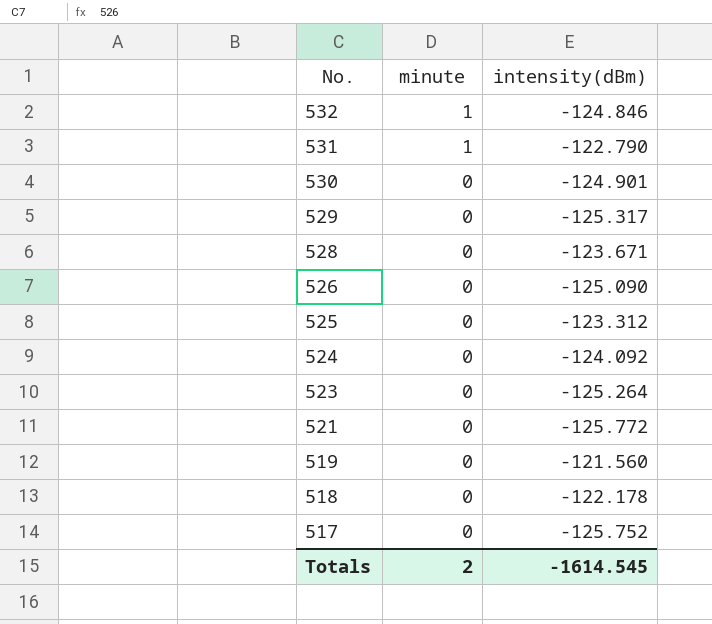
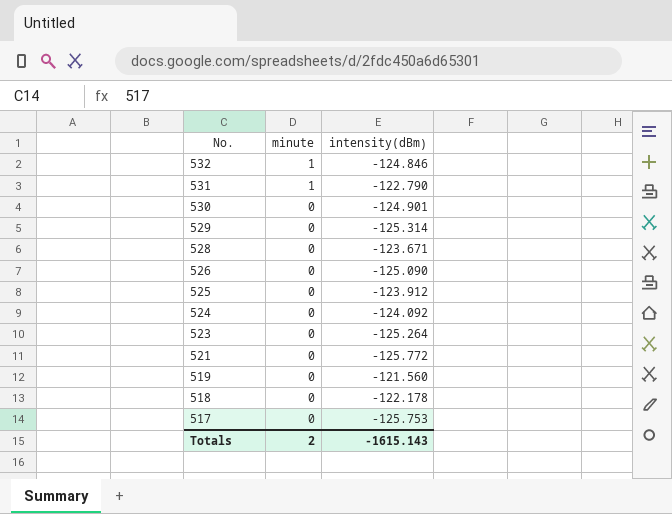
529 | intensity(dBm): -125.317 -> -125.314
525 | intensity(dBm): -123.312 -> -123.912
517 | intensity(dBm): -125.752 -> -125.753
Totals | intensity(dBm): -1614.545 -> -1615.143

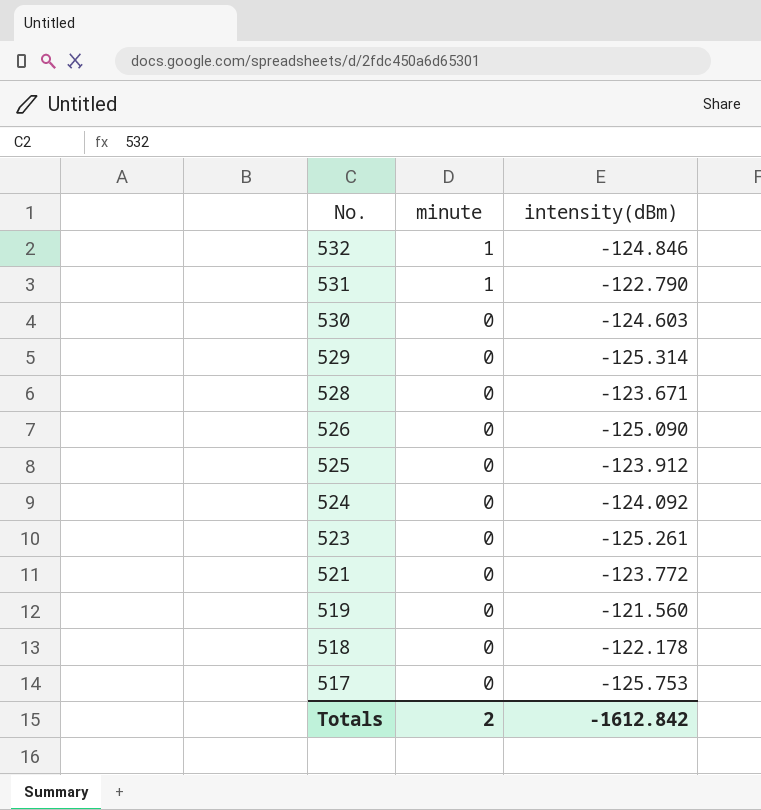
530 | intensity(dBm): -124.901 -> -124.603
523 | intensity(dBm): -125.264 -> -125.261
521 | intensity(dBm): -125.772 -> -123.772
Totals | intensity(dBm): -1615.143 -> -1612.842

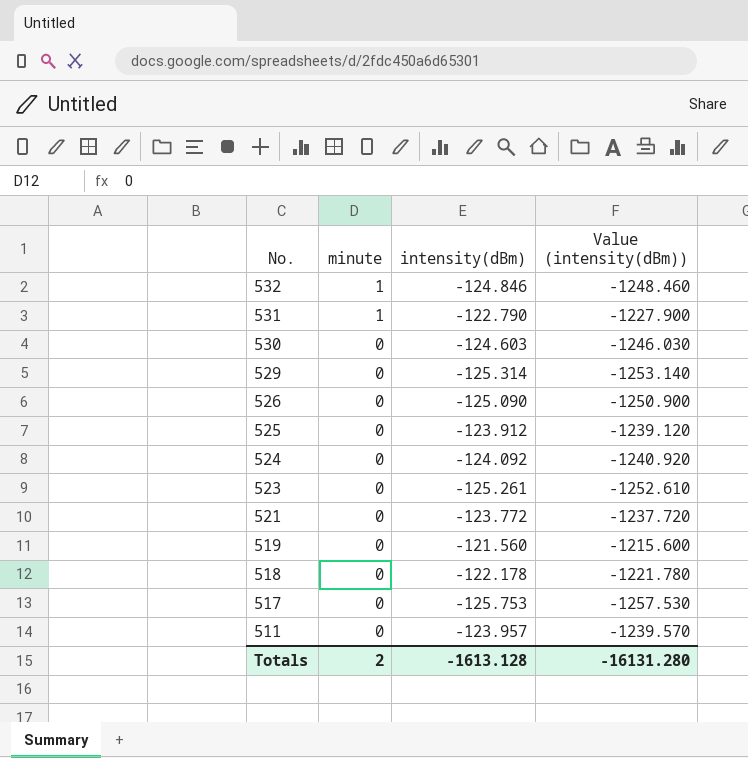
column Value (intensity(dBm)) | formula: none -> [intensity(dBm)] * 10
row 528: 0 | -123.671 -> none
row 511: none -> 0 | -123.957 | -1239.570
Totals | intensity(dBm): -1612.842 -> -1613.128

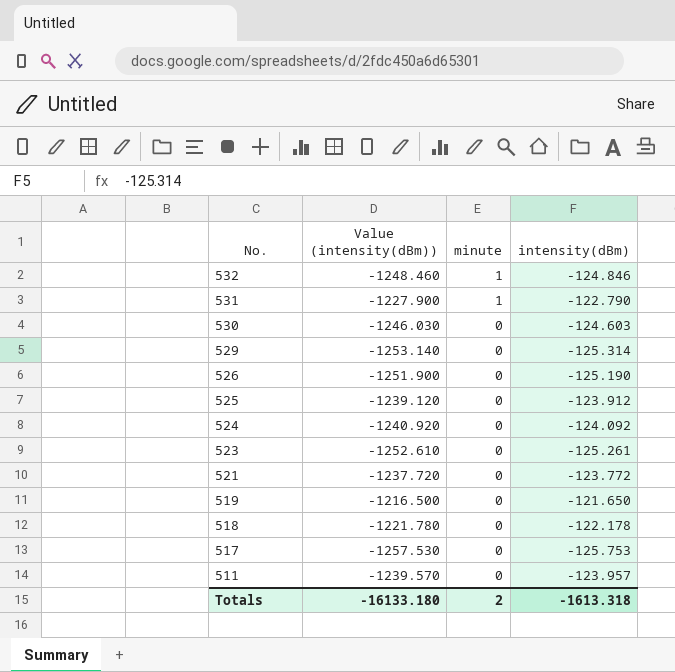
column Value (intensity(dBm)) | position: 4 -> 2
526 | Value (intensity(dBm)): -1250.900 -> -1251.900
526 | intensity(dBm): -125.090 -> -125.190
519 | Value (intensity(dBm)): -1215.600 -> -1216.500
519 | intensity(dBm): -121.560 -> -121.650
Totals | Value (intensity(dBm)): -16131.280 -> -16133.180
Totals | intensity(dBm): -1613.128 -> -1613.318

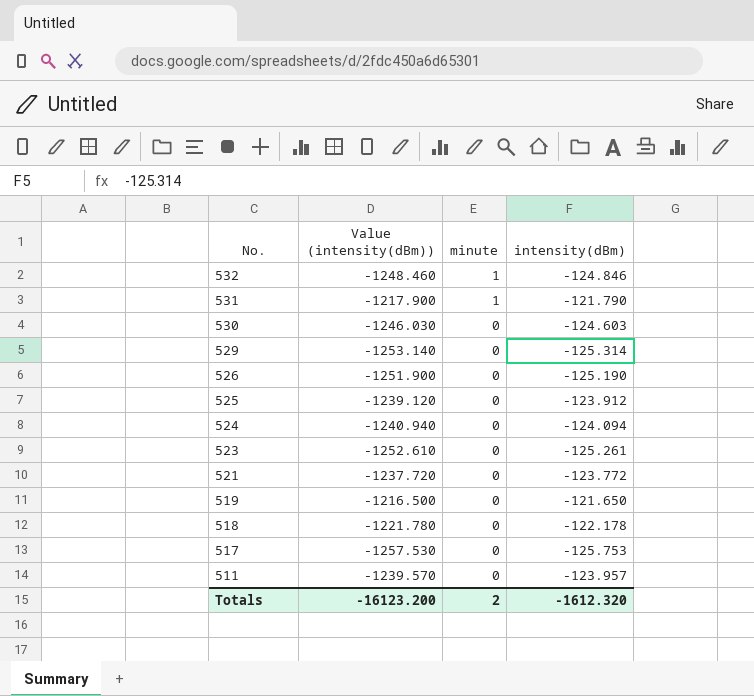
531 | Value (intensity(dBm)): -1227.900 -> -1217.900
531 | intensity(dBm): -122.790 -> -121.790
524 | Value (intensity(dBm)): -1240.920 -> -1240.940
524 | intensity(dBm): -124.092 -> -124.094
Totals | Value (intensity(dBm)): -16133.180 -> -16123.200
Totals | intensity(dBm): -1613.318 -> -1612.320

